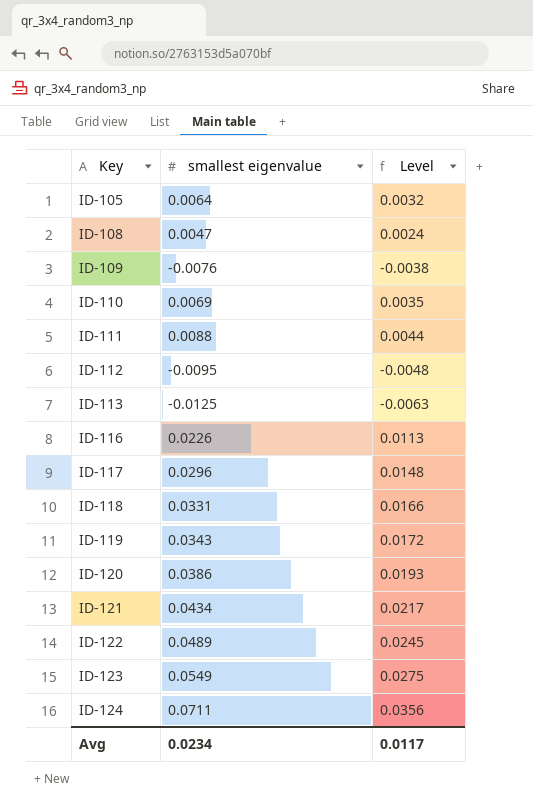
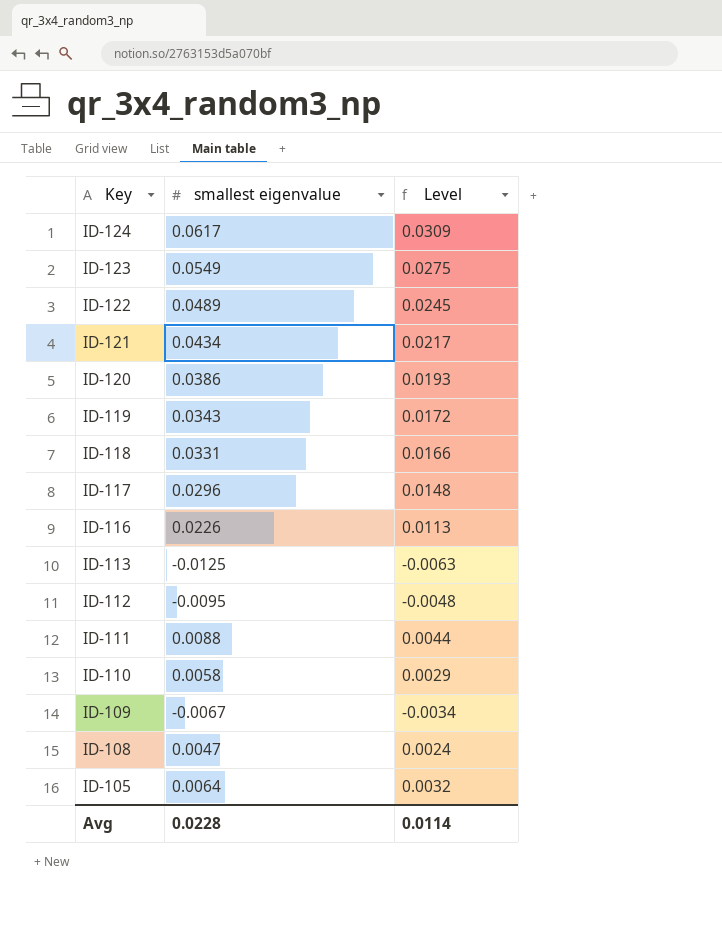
row order: Key ascending -> Key descending
ID-124 | smallest eigenvalue: 0.0711 -> 0.0617
ID-124 | Level: 0.0356 -> 0.0309
ID-110 | smallest eigenvalue: 0.0069 -> 0.0058
ID-110 | Level: 0.0035 -> 0.0029
ID-109 | smallest eigenvalue: -0.0076 -> -0.0067
ID-109 | Level: -0.0038 -> -0.0034
Avg | smallest eigenvalue: 0.0234 -> 0.0228
Avg | Level: 0.0117 -> 0.0114

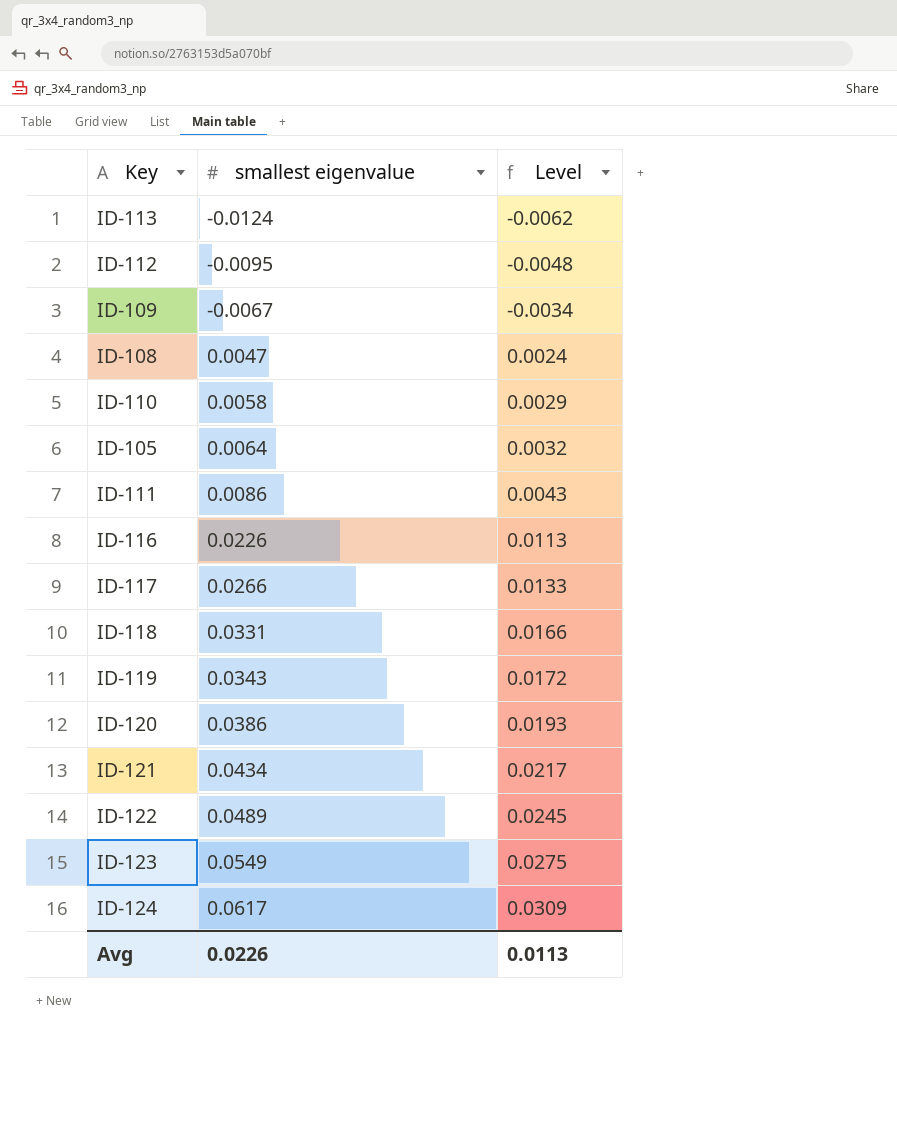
row order: Key descending -> smallest eigenvalue ascending
ID-113 | smallest eigenvalue: -0.0125 -> -0.0124
ID-113 | Level: -0.0063 -> -0.0062
ID-111 | smallest eigenvalue: 0.0088 -> 0.0086
ID-111 | Level: 0.0044 -> 0.0043
ID-117 | smallest eigenvalue: 0.0296 -> 0.0266
ID-117 | Level: 0.0148 -> 0.0133
Avg | smallest eigenvalue: 0.0228 -> 0.0226
Avg | Level: 0.0114 -> 0.0113

